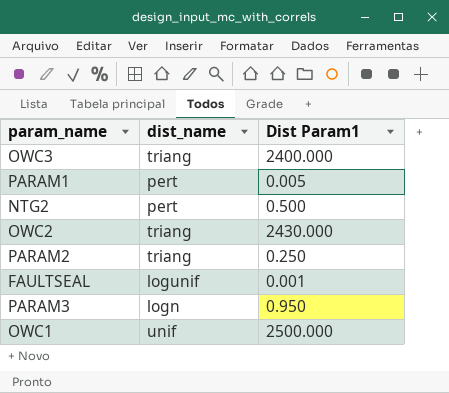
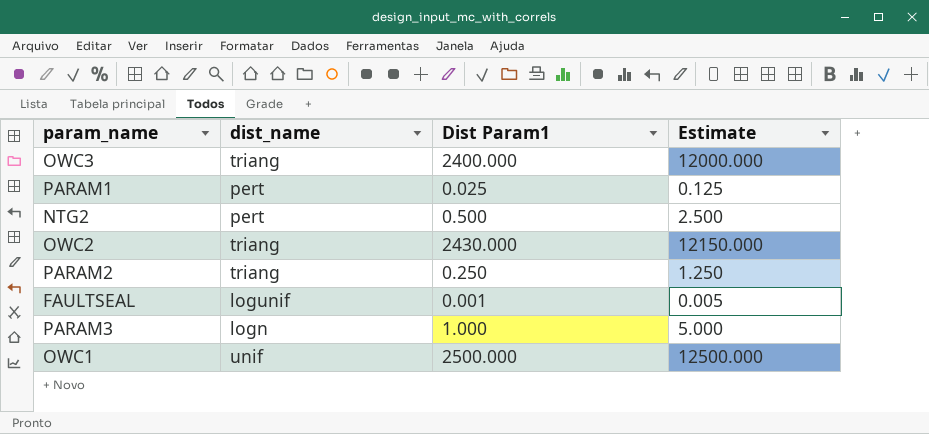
column Estimate | formula: none -> [Dist Param1] * 5
PARAM1 | Dist Param1: 0.005 -> 0.025
PARAM3 | Dist Param1: 0.950 -> 1.000

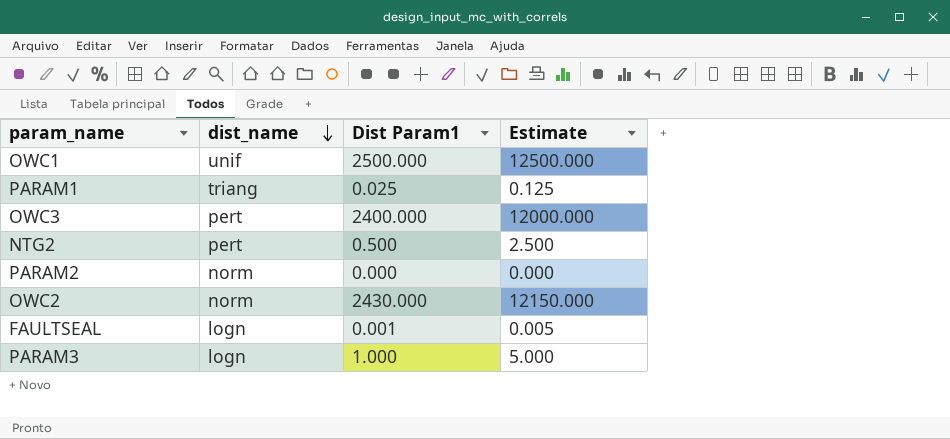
row order: none -> dist_name descending
PARAM1 | dist_name: pert -> triang
OWC3 | dist_name: triang -> pert
PARAM2 | dist_name: triang -> norm
PARAM2 | Dist Param1: 0.250 -> 0.000
PARAM2 | Estimate: 1.250 -> 0.000
OWC2 | dist_name: triang -> norm
FAULTSEAL | dist_name: logunif -> logn

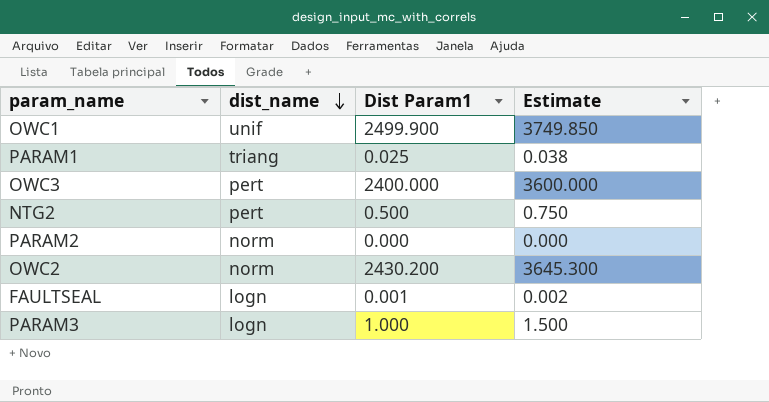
column Estimate | formula: [Dist Param1] * 5 -> [Dist Param1] * 1.5
OWC1 | Dist Param1: 2500.000 -> 2499.900
OWC2 | Dist Param1: 2430.000 -> 2430.200

